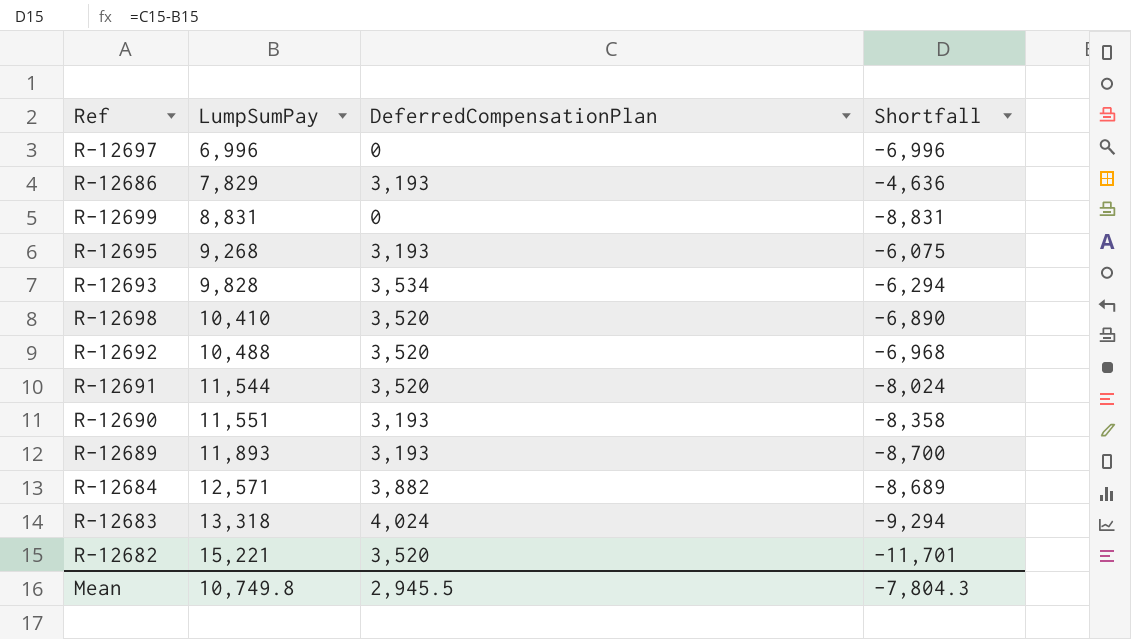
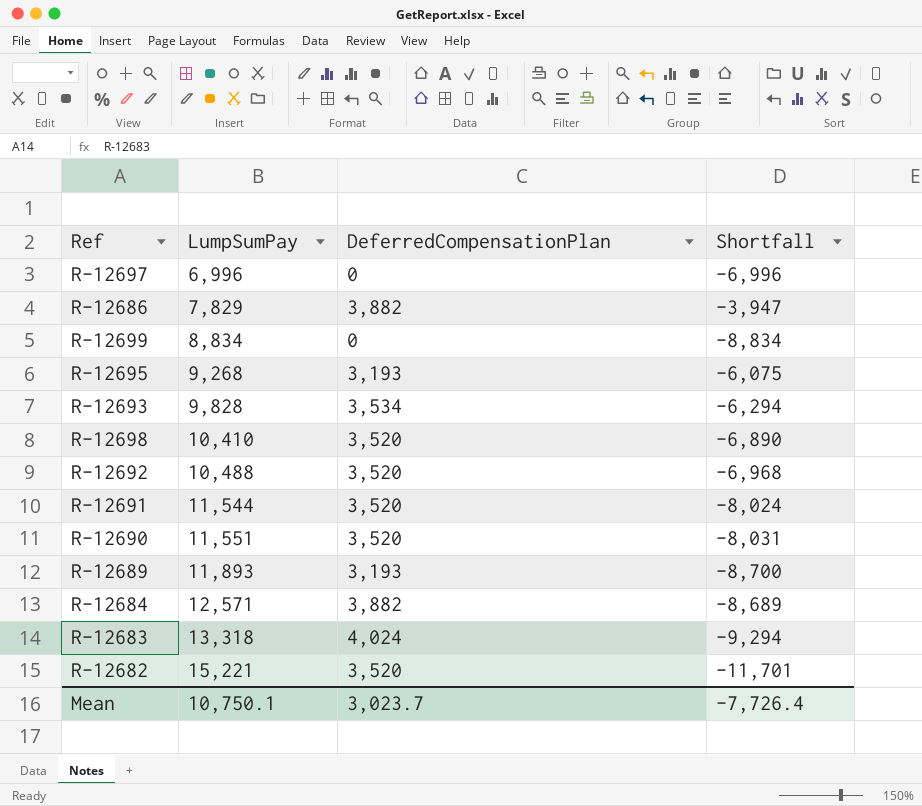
R-12686 | DeferredCompensationPlan: 3,193 -> 3,882
R-12686 | Shortfall: -4,636 -> -3,947
R-12699 | LumpSumPay: 8,831 -> 8,834
R-12699 | Shortfall: -8,831 -> -8,834
R-12690 | DeferredCompensationPlan: 3,193 -> 3,520
R-12690 | Shortfall: -8,358 -> -8,031
Mean | LumpSumPay: 10,749.8 -> 10,750.1
Mean | DeferredCompensationPlan: 2,945.5 -> 3,023.7
Mean | Shortfall: -7,804.3 -> -7,726.4

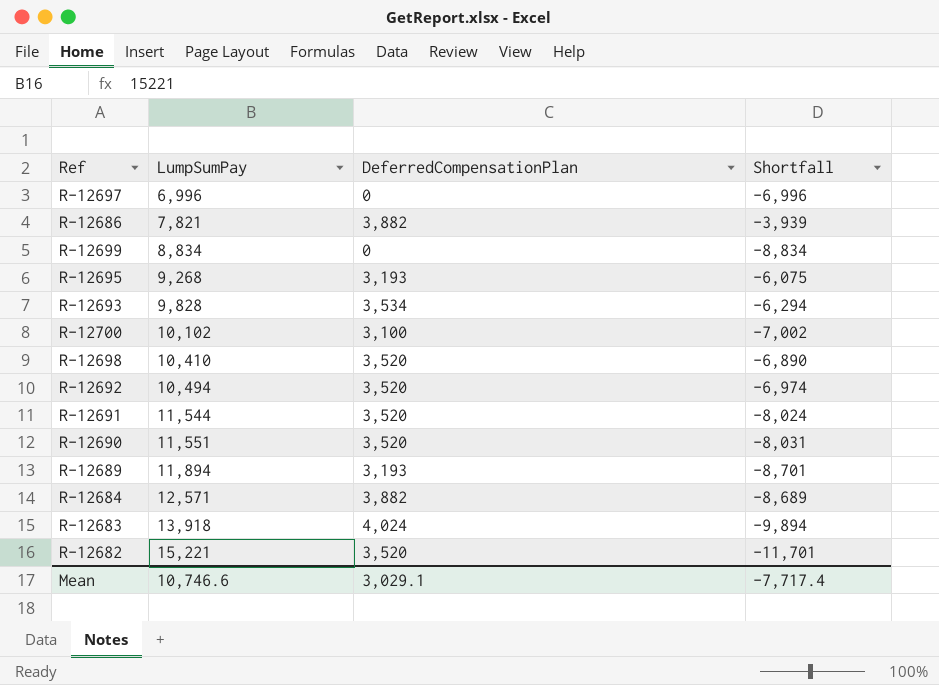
R-12686 | LumpSumPay: 7,829 -> 7,821
R-12686 | Shortfall: -3,947 -> -3,939
row R-12700: none -> 10,102 | 3,100 | -7,002
R-12692 | LumpSumPay: 10,488 -> 10,494
R-12692 | Shortfall: -6,968 -> -6,974
R-12689 | LumpSumPay: 11,893 -> 11,894
R-12689 | Shortfall: -8,700 -> -8,701
R-12683 | LumpSumPay: 13,318 -> 13,918
R-12683 | Shortfall: -9,294 -> -9,894
Mean | LumpSumPay: 10,750.1 -> 10,746.6
Mean | DeferredCompensationPlan: 3,023.7 -> 3,029.1
Mean | Shortfall: -7,726.4 -> -7,717.4

